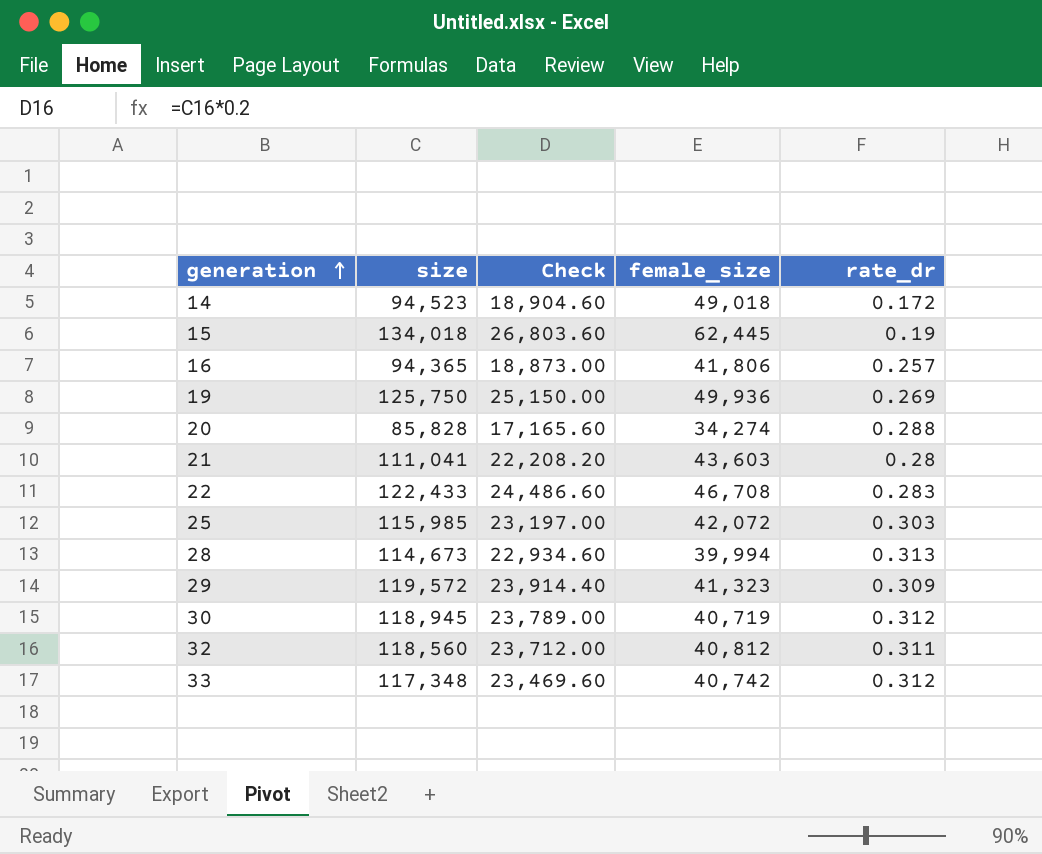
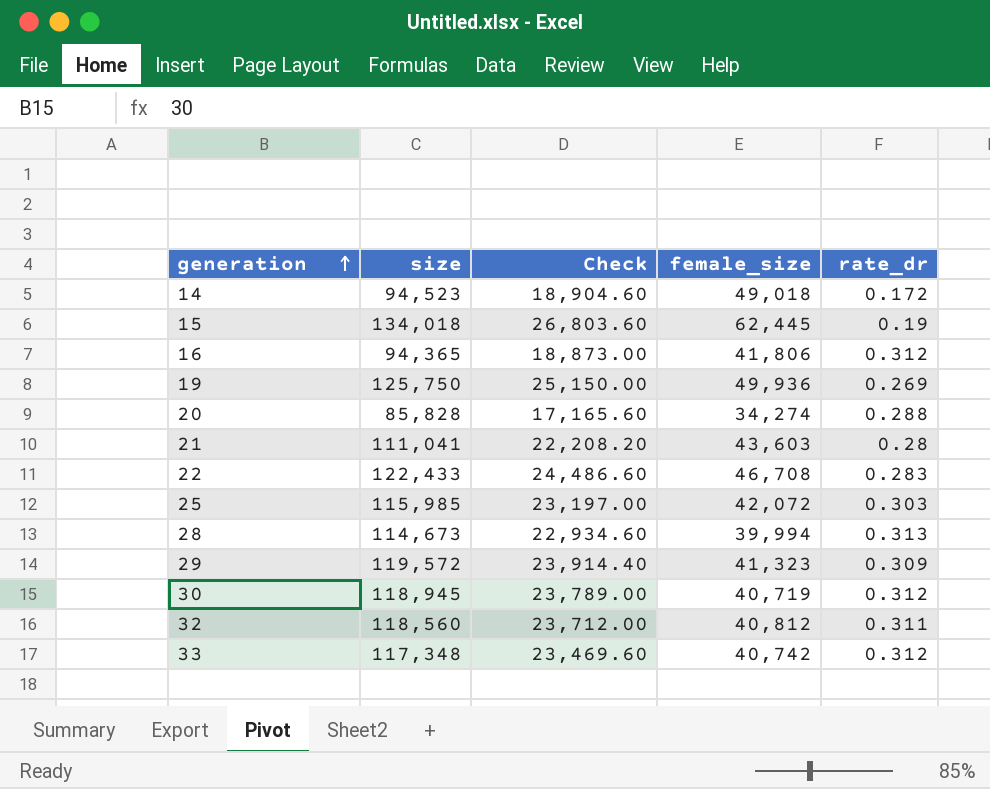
16 | rate_dr: 0.257 -> 0.312

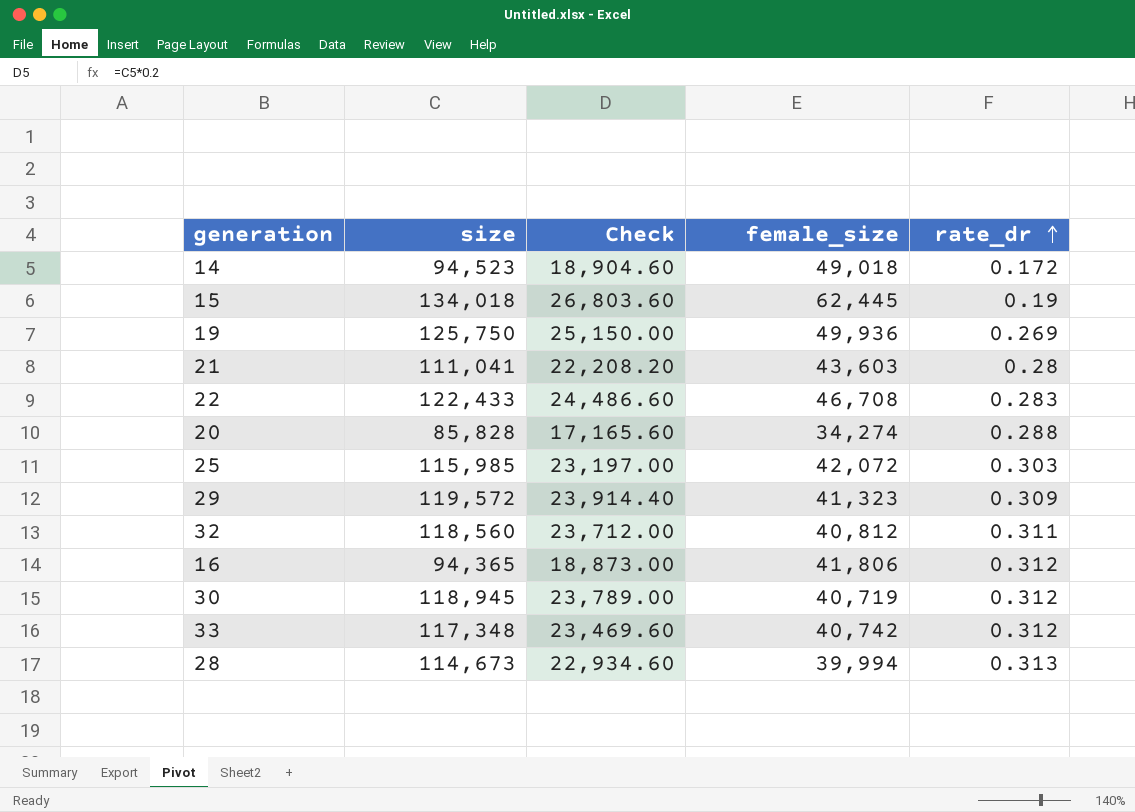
row order: generation ascending -> rate_dr ascending

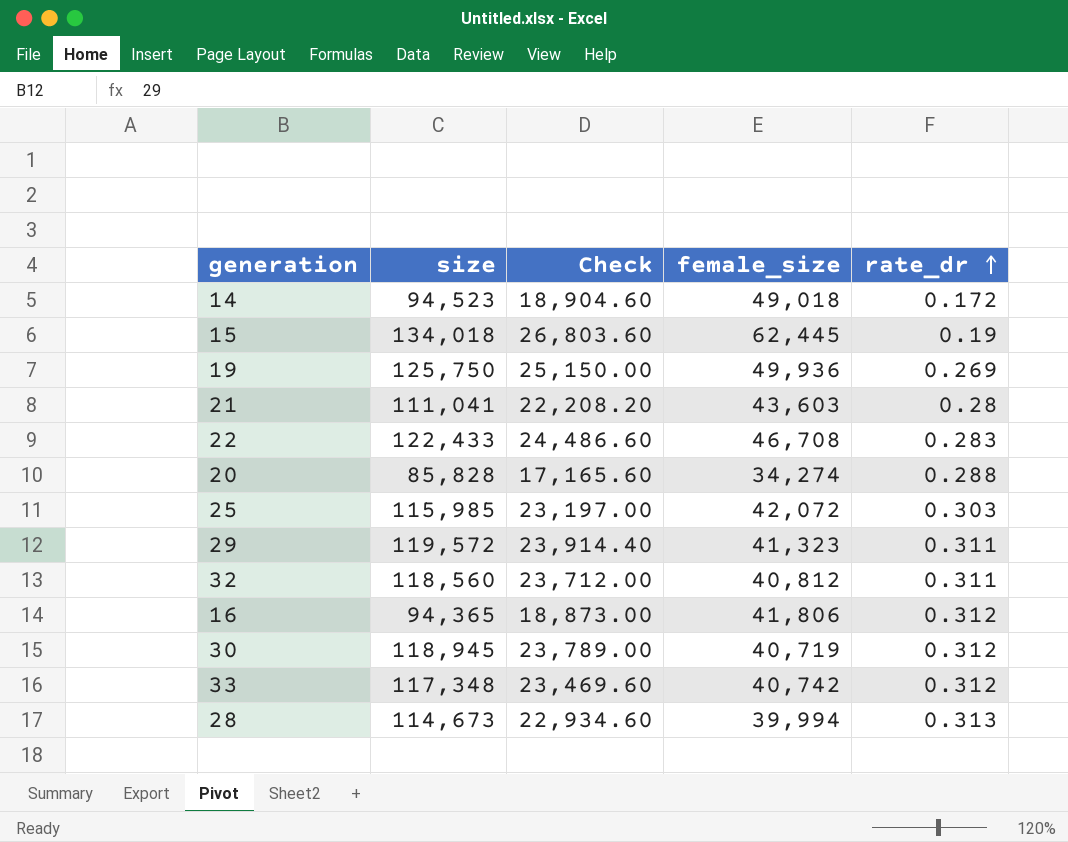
29 | rate_dr: 0.309 -> 0.311

